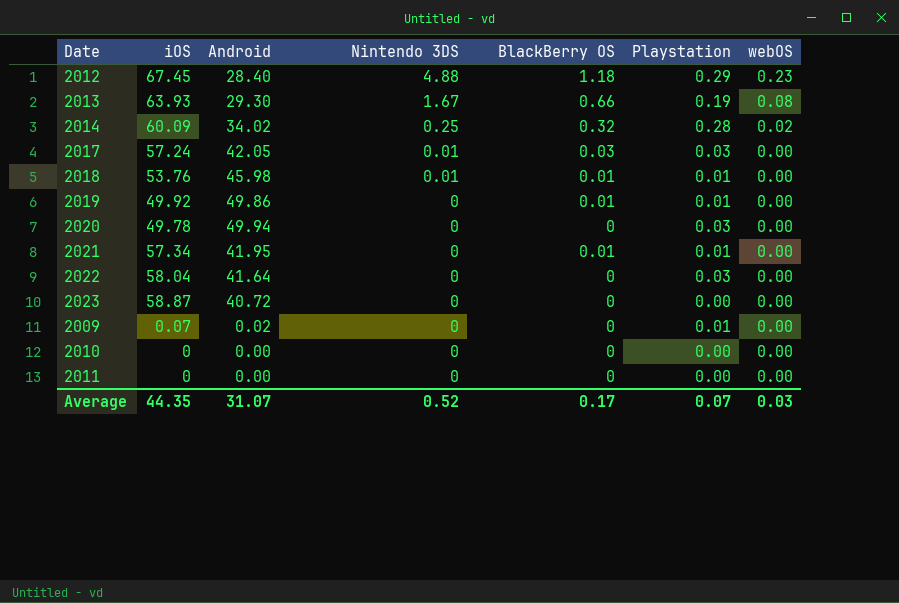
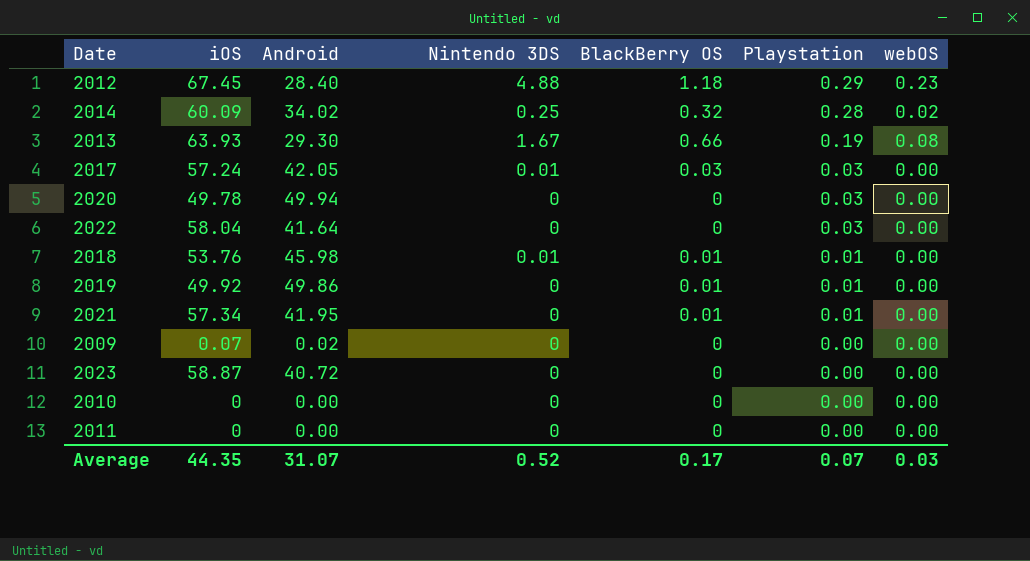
row order: Nintendo 3DS descending -> Playstation descending
2009 | Playstation: 0.01 -> 0.00

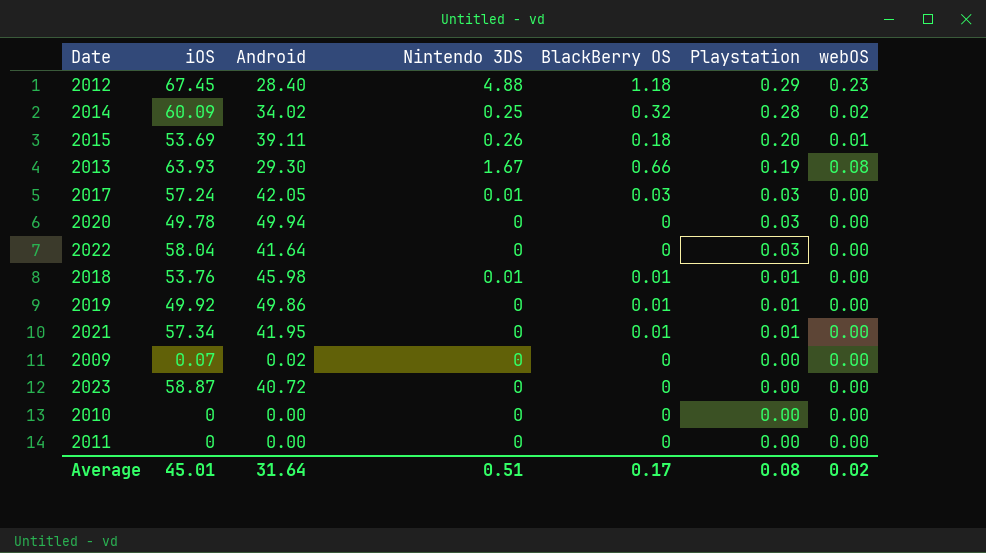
row 2015: none -> 53.69 | 39.11 | 0.26 | 0.18 | 0.20 | 0.01
Average | iOS: 44.35 -> 45.01
Average | Android: 31.07 -> 31.64
Average | Nintendo 3DS: 0.52 -> 0.51
Average | Playstation: 0.07 -> 0.08
Average | webOS: 0.03 -> 0.02

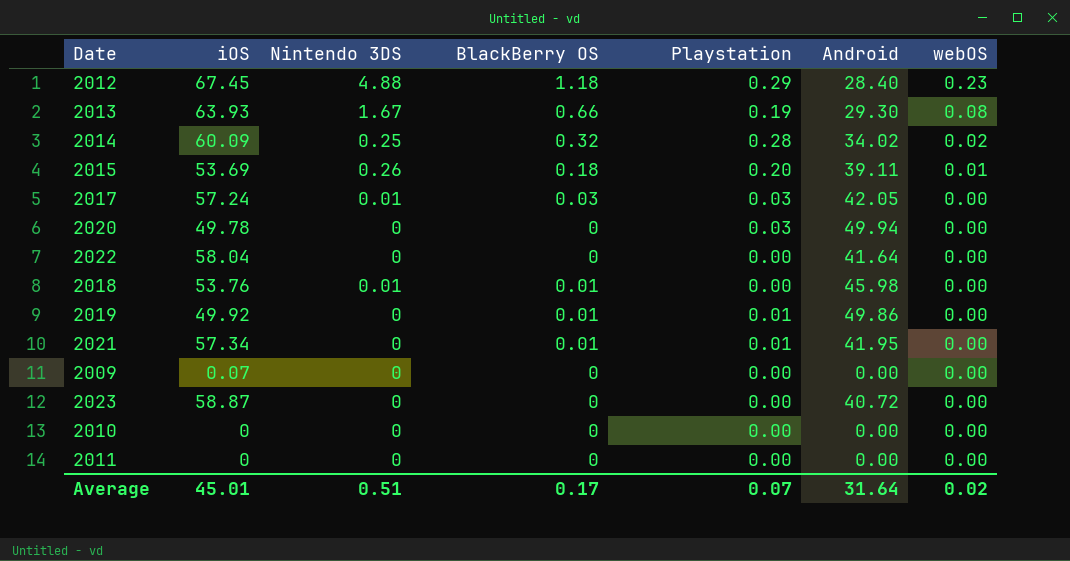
row order: Playstation descending -> webOS descending
column Android | position: 3 -> 6
2022 | Playstation: 0.03 -> 0.00
2018 | Playstation: 0.01 -> 0.00
2009 | Android: 0.02 -> 0.00
Average | Playstation: 0.08 -> 0.07

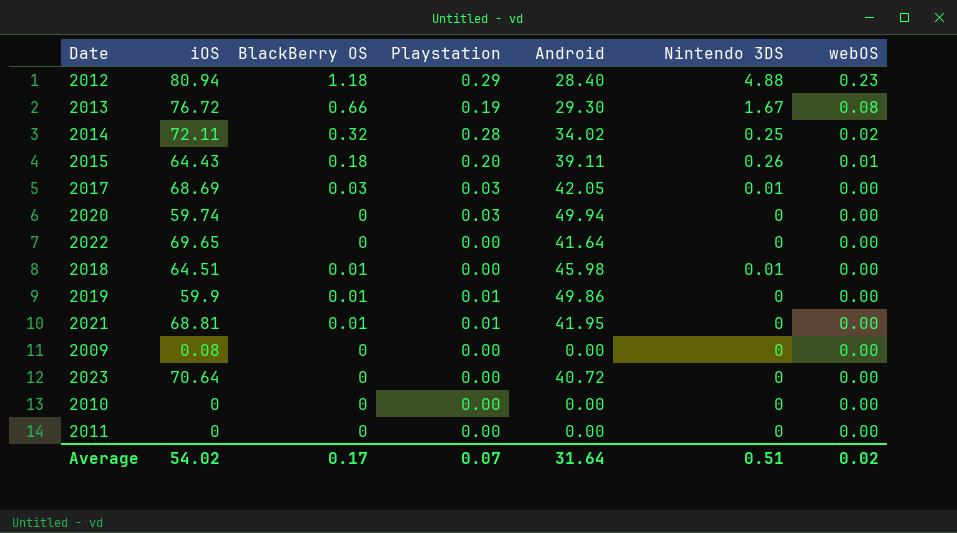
column Nintendo 3DS | position: 3 -> 6
2012 | iOS: 67.45 -> 80.94
2013 | iOS: 63.93 -> 76.72
2014 | iOS: 60.09 -> 72.11
2015 | iOS: 53.69 -> 64.43
2017 | iOS: 57.24 -> 68.69
2020 | iOS: 49.78 -> 59.74
2022 | iOS: 58.04 -> 69.65
2018 | iOS: 53.76 -> 64.51
2019 | iOS: 49.92 -> 59.9
2021 | iOS: 57.34 -> 68.81
2009 | iOS: 0.07 -> 0.08
2023 | iOS: 58.87 -> 70.64
Average | iOS: 45.01 -> 54.02

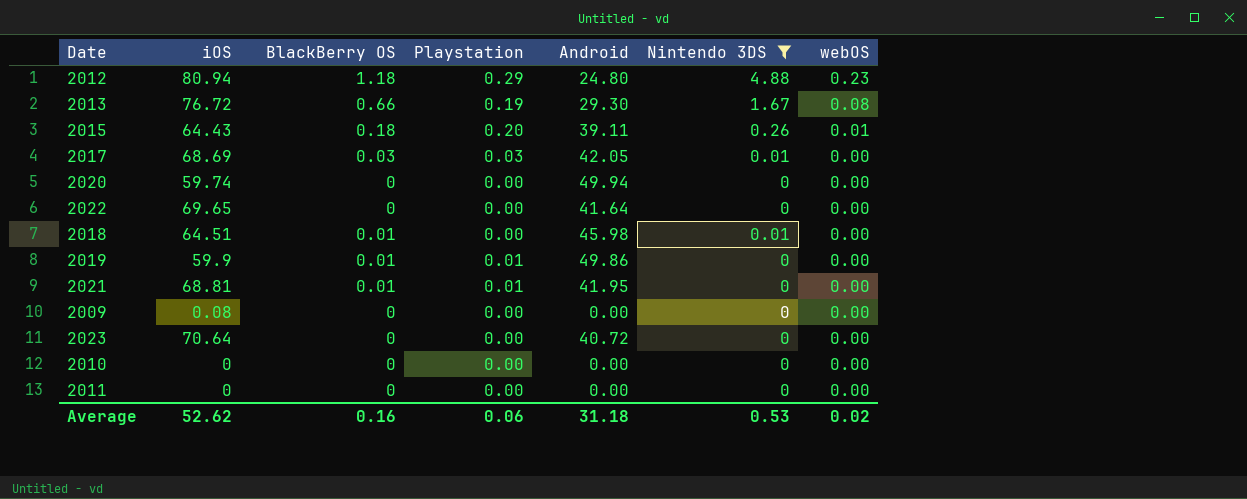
filter: none -> Nintendo 3DS != 0.25
2012 | Android: 28.40 -> 24.80
2020 | Playstation: 0.03 -> 0.00
Average | iOS: 54.02 -> 52.62
Average | BlackBerry OS: 0.17 -> 0.16
Average | Playstation: 0.07 -> 0.06
Average | Android: 31.64 -> 31.18
Average | Nintendo 3DS: 0.51 -> 0.53

